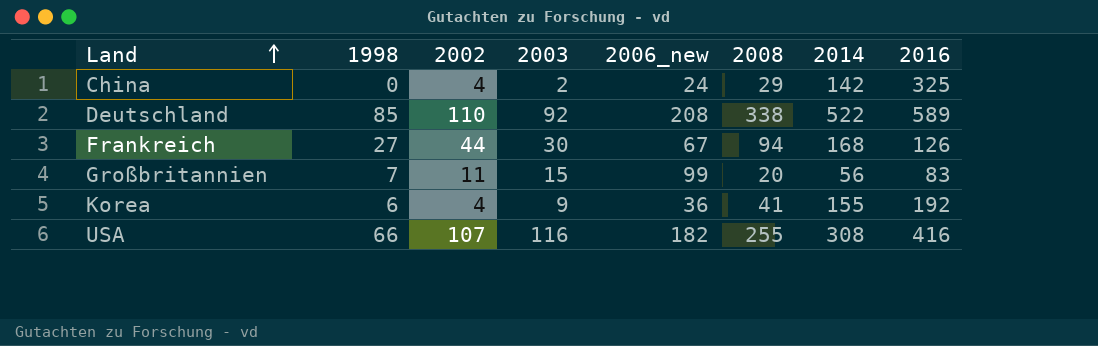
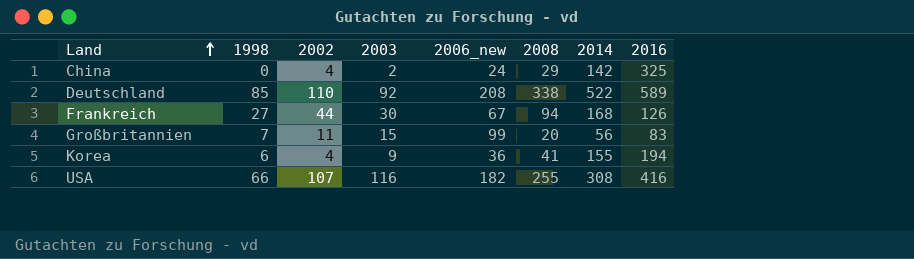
Korea | 2016: 192 -> 194

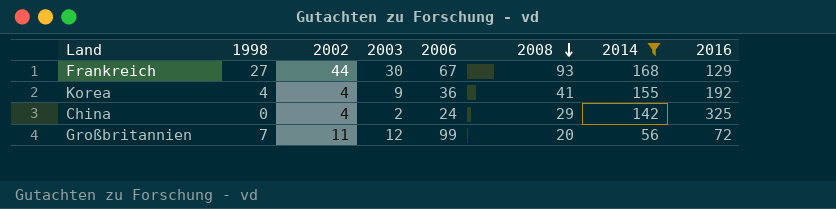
filter: none -> 2014 <= 168
row order: Land ascending -> 2008 descending
column name: 2006_new -> 2006
Frankreich | 2008: 94 -> 93
Frankreich | 2016: 126 -> 129
Korea | 1998: 6 -> 4
Korea | 2016: 194 -> 192
Großbritannien | 2003: 15 -> 12
Großbritannien | 2016: 83 -> 72

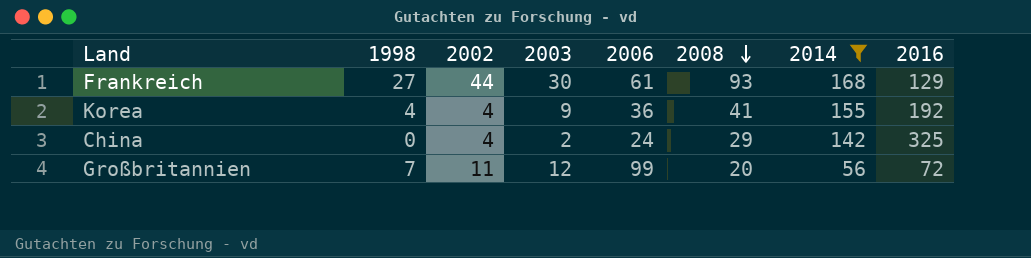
Frankreich | 2006: 67 -> 61

